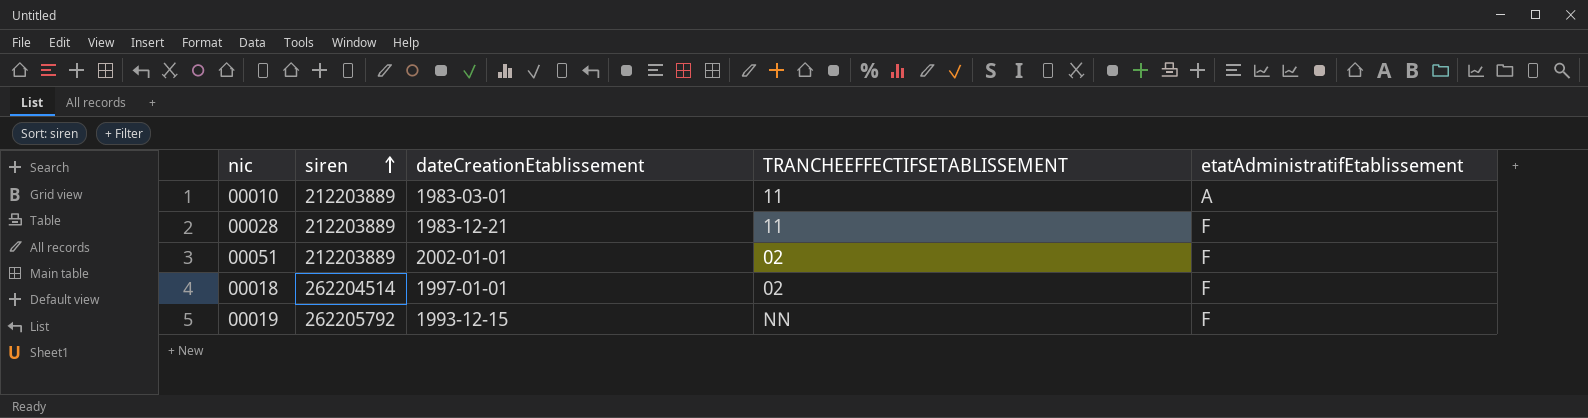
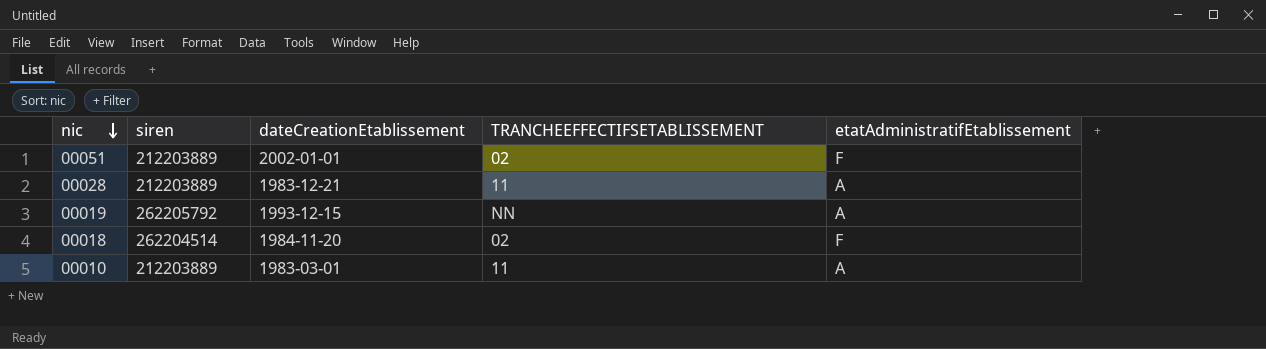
row order: siren ascending -> nic descending
00028 | etatAdministratifEtablissement: F -> A
00019 | etatAdministratifEtablissement: F -> A
00018 | dateCreationEtablissement: 1997-01-01 -> 1984-11-20

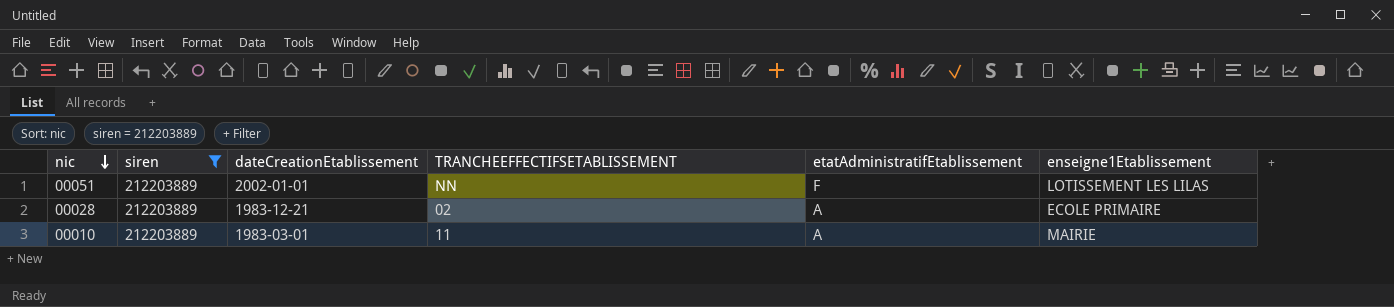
filter: none -> siren = 212203889
column enseigne1Etablissement | position: none -> 6
00051 | TRANCHEEFFECTIFSETABLISSEMENT: 02 -> NN
00028 | TRANCHEEFFECTIFSETABLISSEMENT: 11 -> 02

